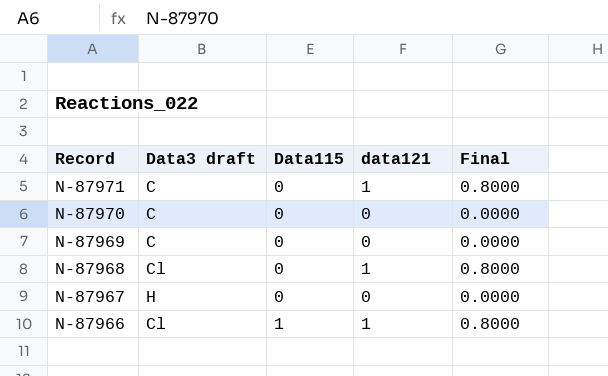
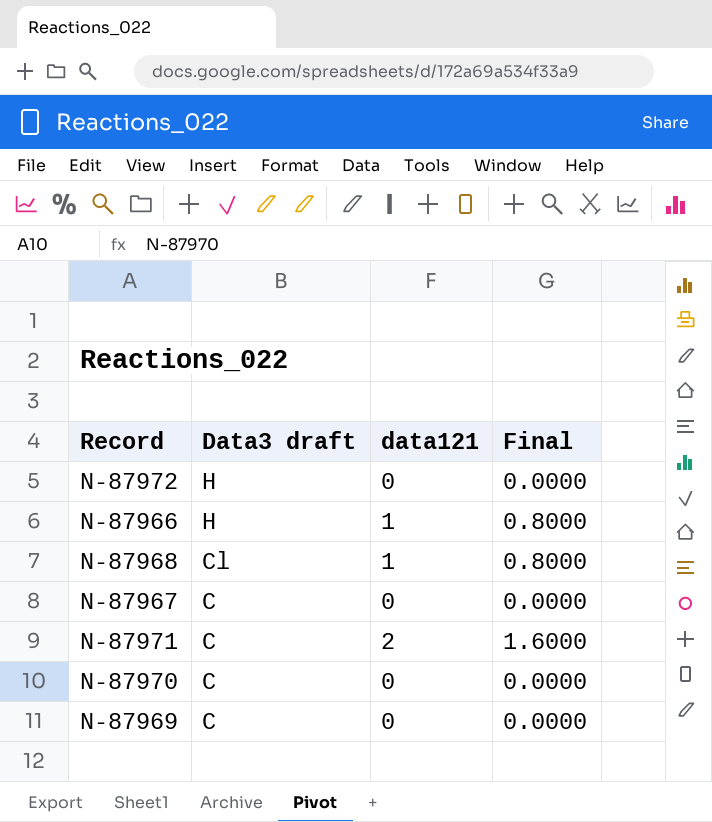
row order: Record descending -> Data3 draft descending
column Data115 | position: 3 -> none
row N-87972: none -> H | 0 | 0.0000
N-87966 | Data3 draft: Cl -> H
N-87967 | Data3 draft: H -> C
N-87971 | data121: 1 -> 2
N-87971 | Final: 0.8000 -> 1.6000

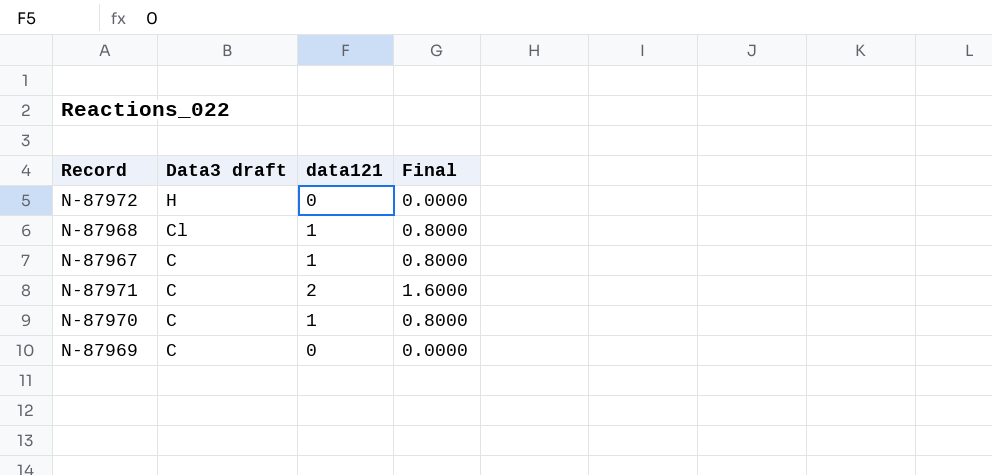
row N-87966: H | 1 | 0.8000 -> none
N-87967 | data121: 0 -> 1
N-87967 | Final: 0.0000 -> 0.8000
N-87970 | data121: 0 -> 1
N-87970 | Final: 0.0000 -> 0.8000

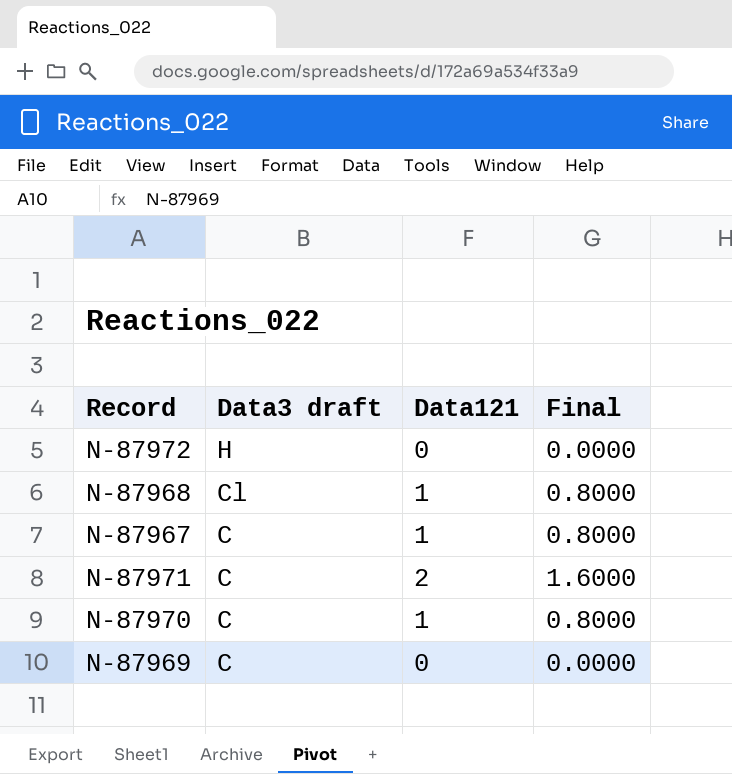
column name: data121 -> Data121

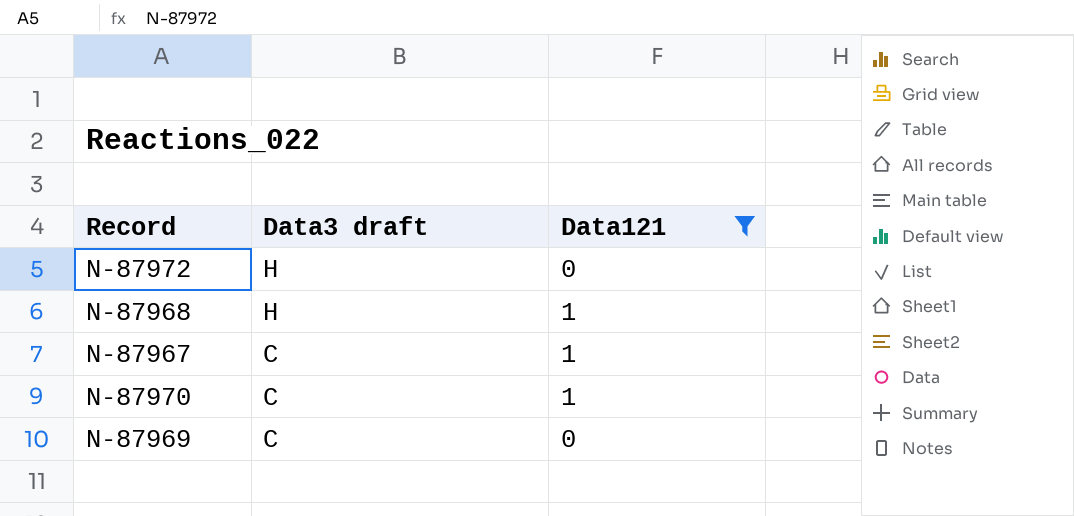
filter: none -> Data121 != 2
column Final | formula: [Data121] * 0.8 -> none
N-87968 | Data3 draft: Cl -> H

